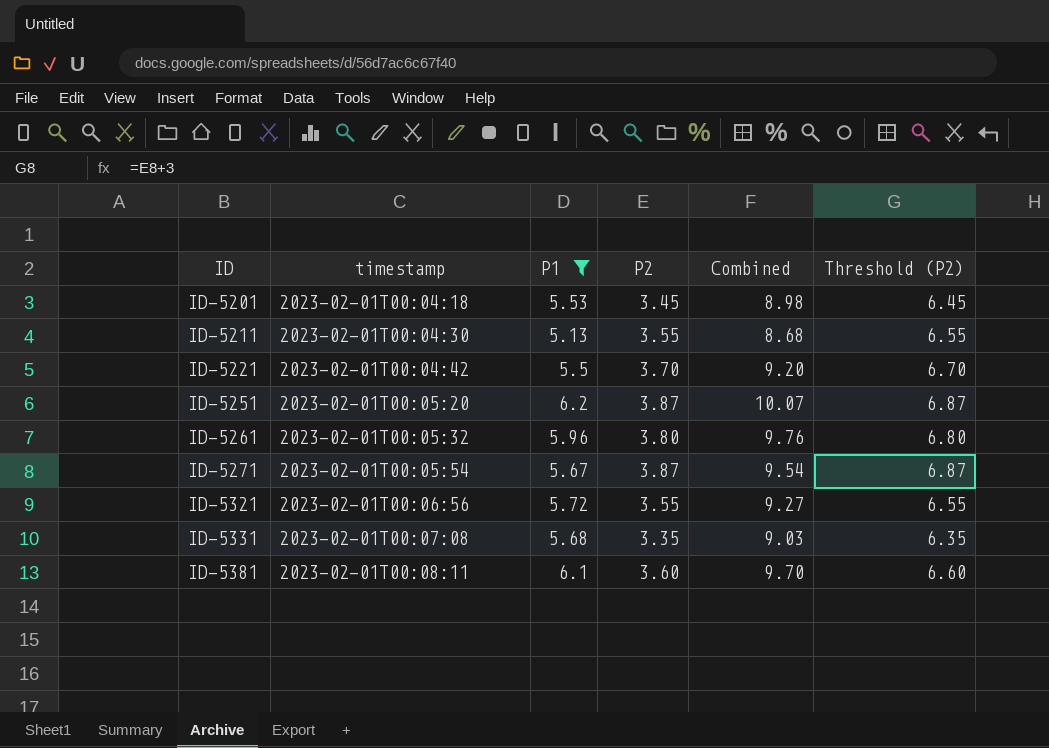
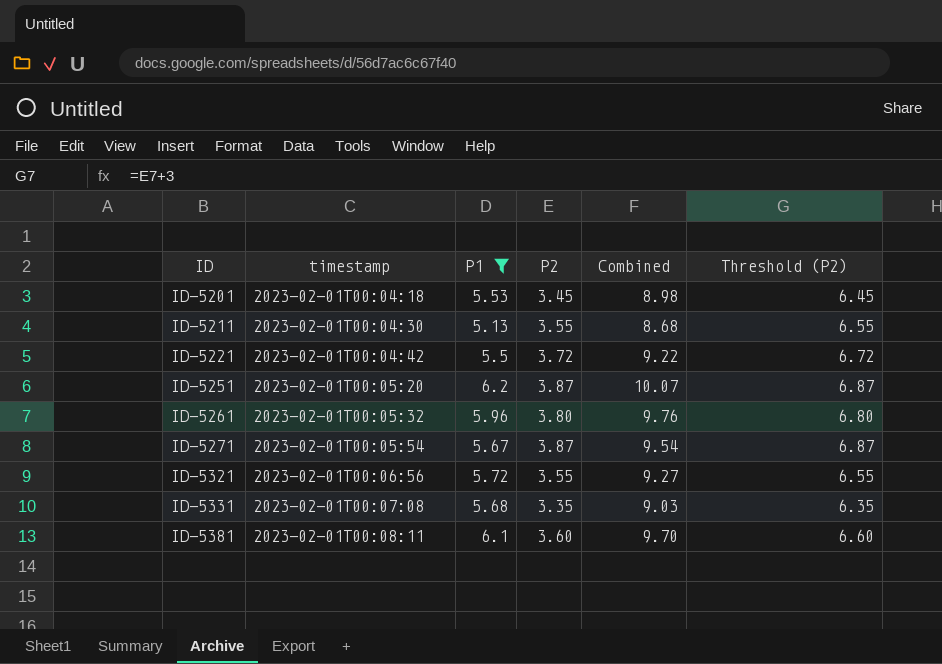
ID-5221 | P2: 3.70 -> 3.72
ID-5221 | Combined: 9.20 -> 9.22
ID-5221 | Threshold (P2): 6.70 -> 6.72

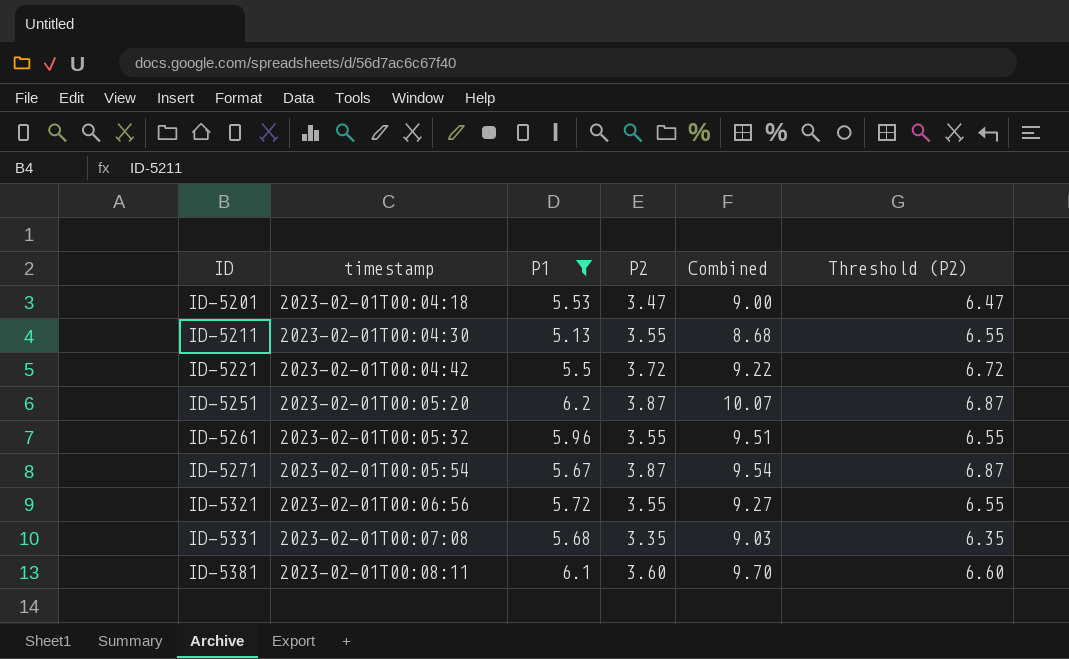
ID-5201 | P2: 3.45 -> 3.47
ID-5201 | Combined: 8.98 -> 9.00
ID-5201 | Threshold (P2): 6.45 -> 6.47
ID-5261 | P2: 3.80 -> 3.55
ID-5261 | Combined: 9.76 -> 9.51
ID-5261 | Threshold (P2): 6.80 -> 6.55

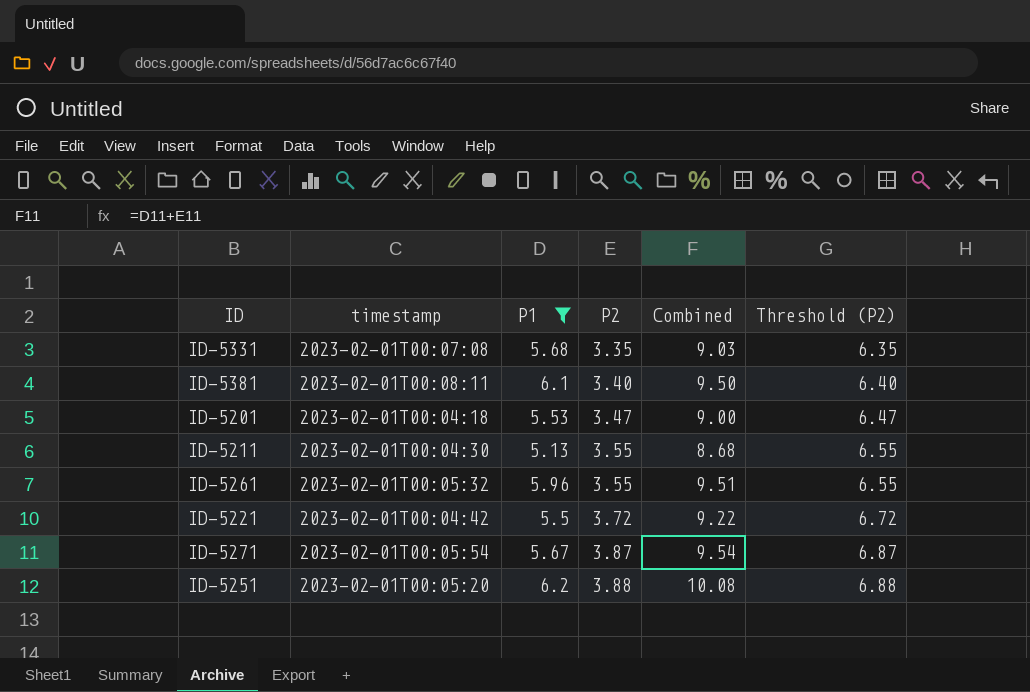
row order: ID ascending -> P2 ascending
row ID-5321: 2023-02-01T00:06:56 | 5.72 | 3.55 | 9.27 | 6.55 -> none
ID-5381 | P2: 3.60 -> 3.40
ID-5381 | Combined: 9.70 -> 9.50
ID-5381 | Threshold (P2): 6.60 -> 6.40
ID-5251 | P2: 3.87 -> 3.88
ID-5251 | Combined: 10.07 -> 10.08
ID-5251 | Threshold (P2): 6.87 -> 6.88

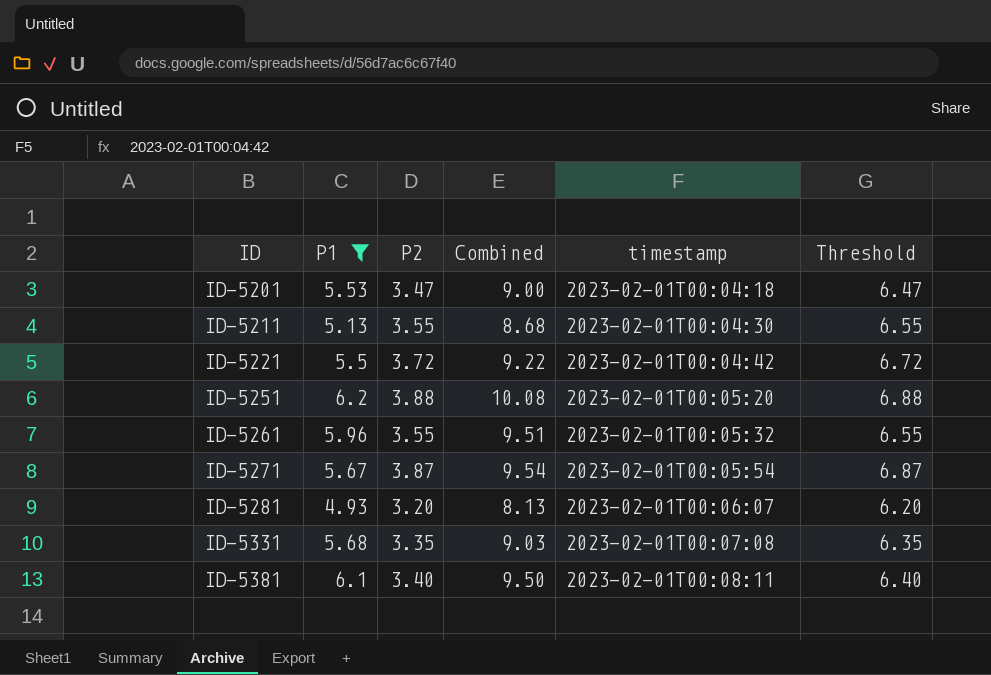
row order: P2 ascending -> ID ascending
column timestamp | position: 2 -> 5
column name: Threshold (P2) -> Threshold
row ID-5281: none -> 4.93 | 3.20 | 8.13 | 2023-02-01T00:06:07 | 6.20

